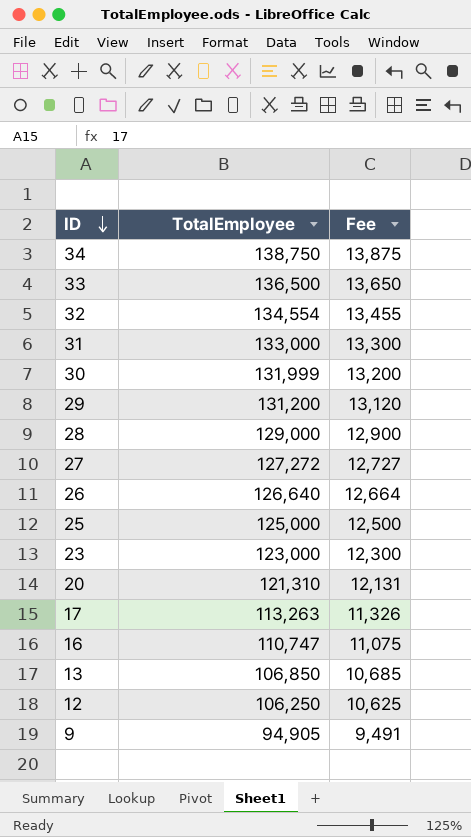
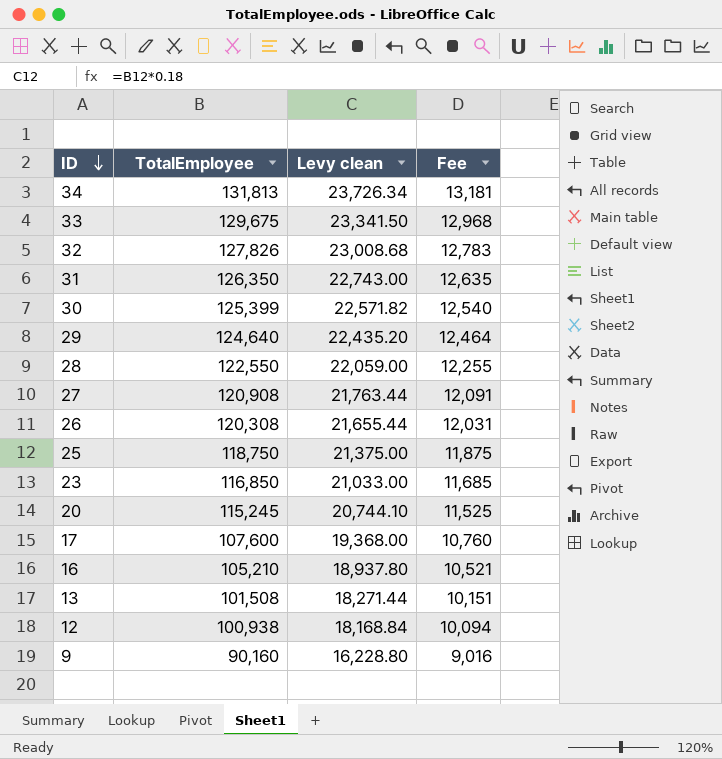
column Levy clean | formula: none -> [TotalEmployee] * 0.18
34 | TotalEmployee: 138,750 -> 131,813
34 | Fee: 13,875 -> 13,181
33 | TotalEmployee: 136,500 -> 129,675
33 | Fee: 13,650 -> 12,968
32 | TotalEmployee: 134,554 -> 127,826
32 | Fee: 13,455 -> 12,783
31 | TotalEmployee: 133,000 -> 126,350
31 | Fee: 13,300 -> 12,635
30 | TotalEmployee: 131,999 -> 125,399
30 | Fee: 13,200 -> 12,540
29 | TotalEmployee: 131,200 -> 124,640
29 | Fee: 13,120 -> 12,464
28 | TotalEmployee: 129,000 -> 122,550
28 | Fee: 12,900 -> 12,255
27 | TotalEmployee: 127,272 -> 120,908
27 | Fee: 12,727 -> 12,091
26 | TotalEmployee: 126,640 -> 120,308
26 | Fee: 12,664 -> 12,031
25 | TotalEmployee: 125,000 -> 118,750
25 | Fee: 12,500 -> 11,875
23 | TotalEmployee: 123,000 -> 116,850
23 | Fee: 12,300 -> 11,685
20 | TotalEmployee: 121,310 -> 115,245
20 | Fee: 12,131 -> 11,525
17 | TotalEmployee: 113,263 -> 107,600
17 | Fee: 11,326 -> 10,760
16 | TotalEmployee: 110,747 -> 105,210
16 | Fee: 11,075 -> 10,521
13 | TotalEmployee: 106,850 -> 101,508
13 | Fee: 10,685 -> 10,151
12 | TotalEmployee: 106,250 -> 100,938
12 | Fee: 10,625 -> 10,094
9 | TotalEmployee: 94,905 -> 90,160
9 | Fee: 9,491 -> 9,016

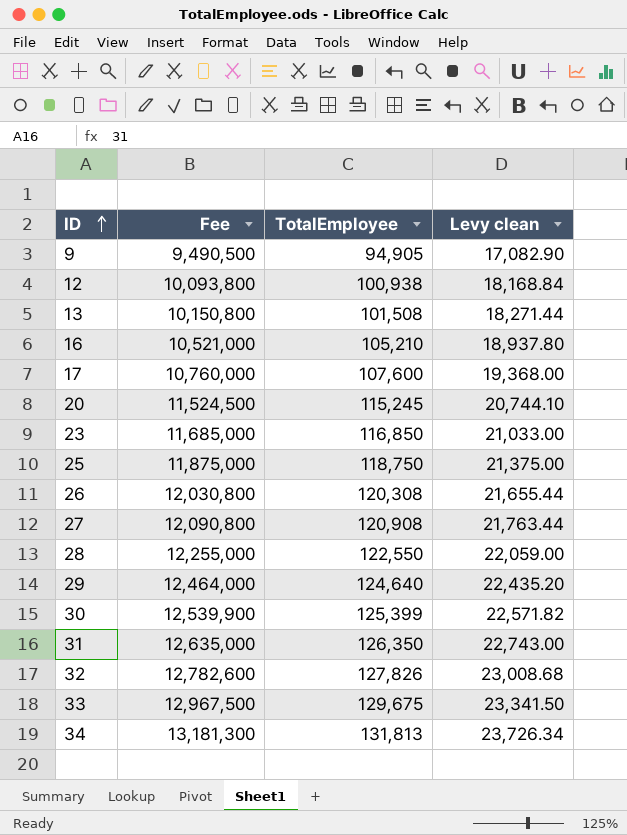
row order: ID descending -> ID ascending
column Fee | formula: [TotalEmployee] * 0.1 -> [TotalEmployee] * 100
column Fee | position: 4 -> 2
9 | TotalEmployee: 90,160 -> 94,905
9 | Levy clean: 16,228.80 -> 17,082.90

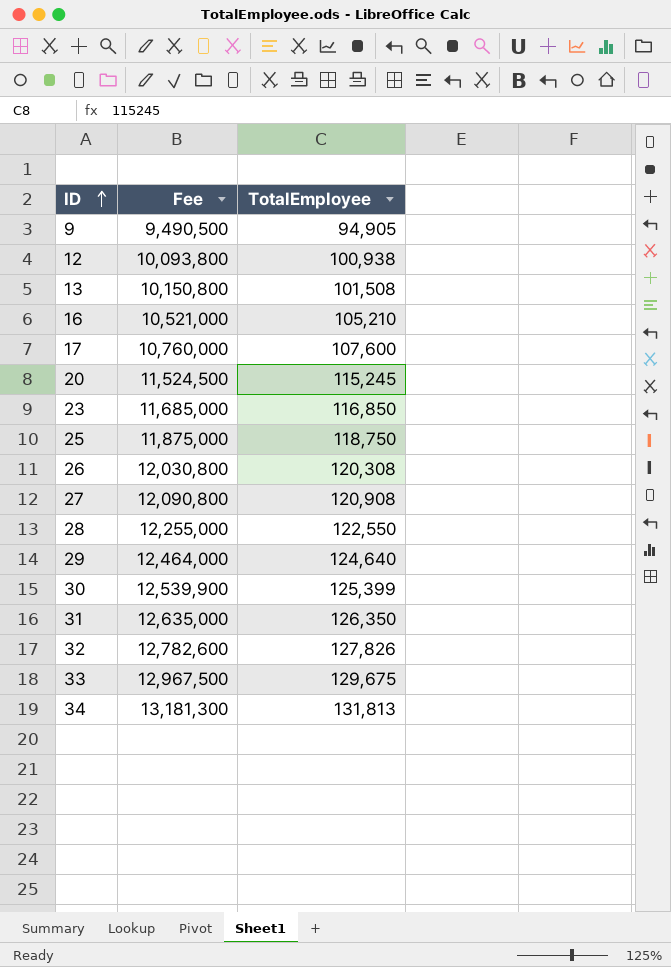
column Levy clean | formula: [TotalEmployee] * 0.18 -> none

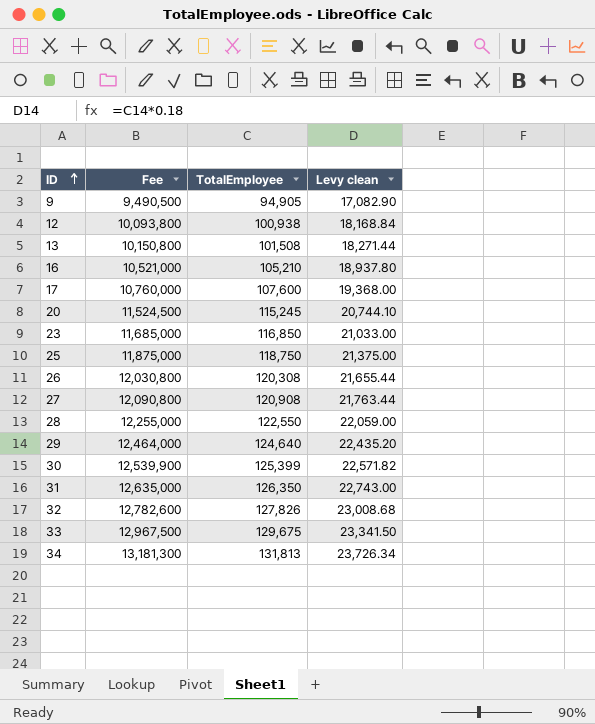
column Levy clean | formula: none -> [TotalEmployee] * 0.18

